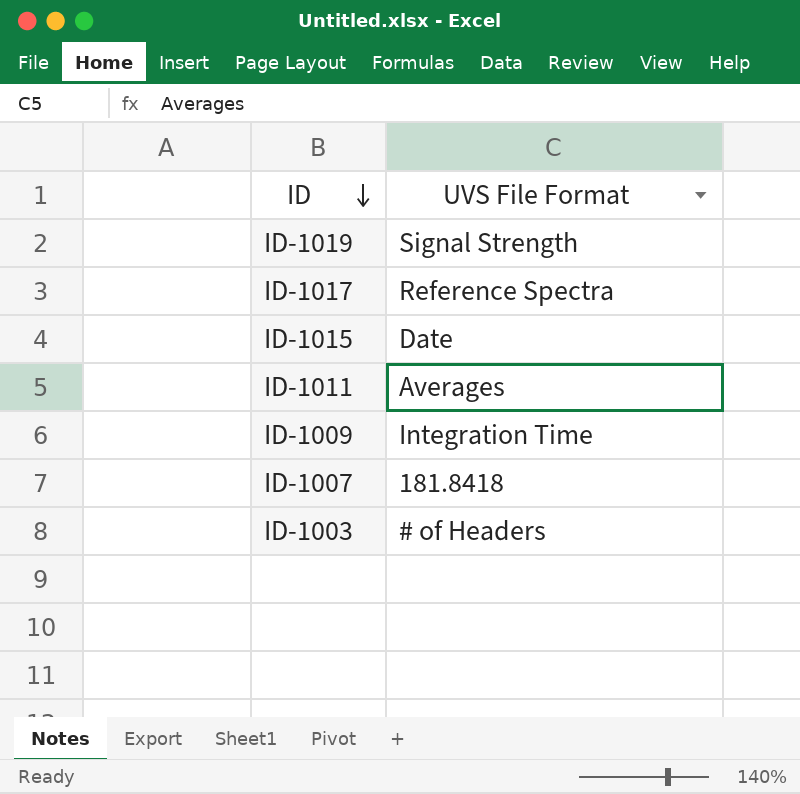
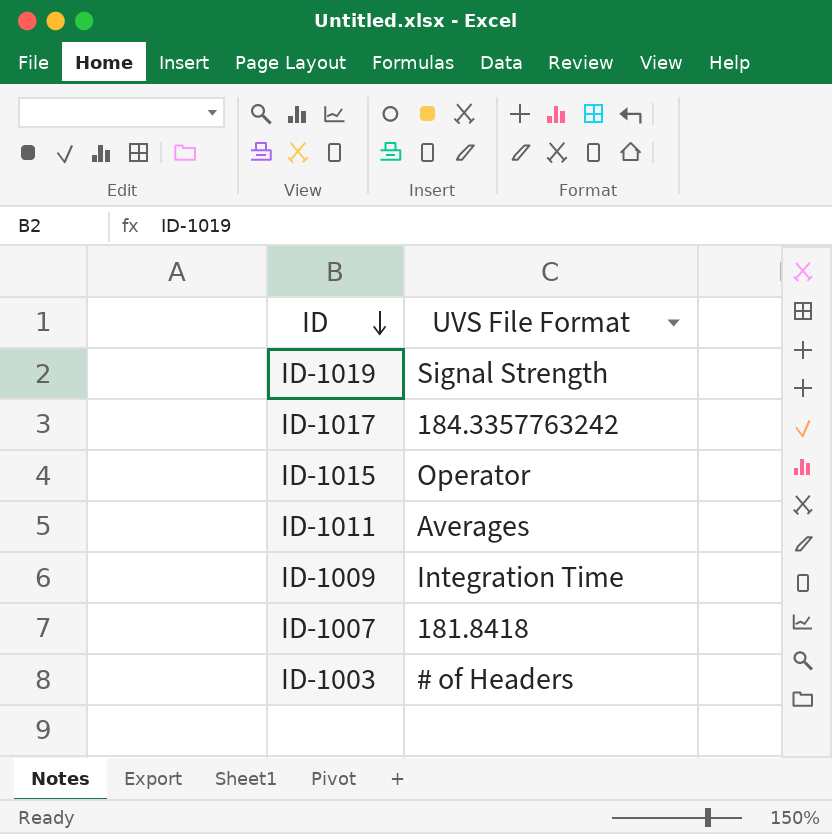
ID-1017 | UVS File Format: Reference Spectra -> 184.3357763242
ID-1015 | UVS File Format: Date -> Operator

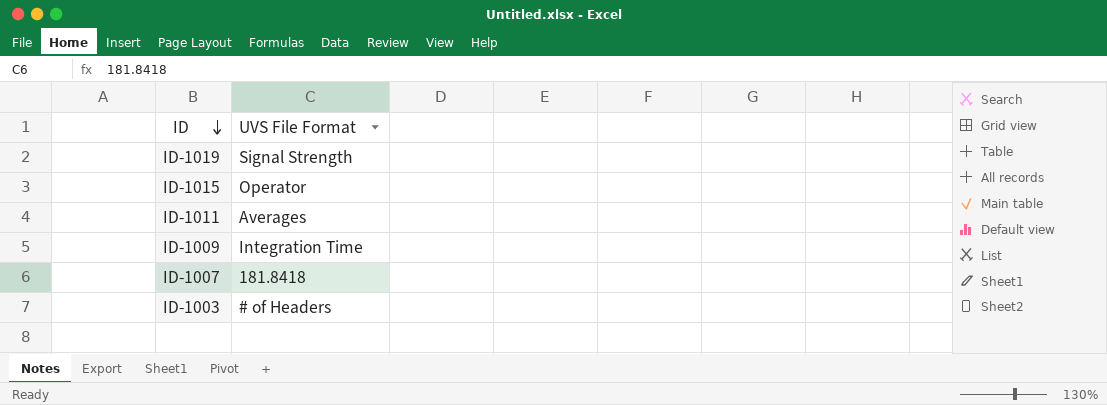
row ID-1017: 184.3357763242 -> none

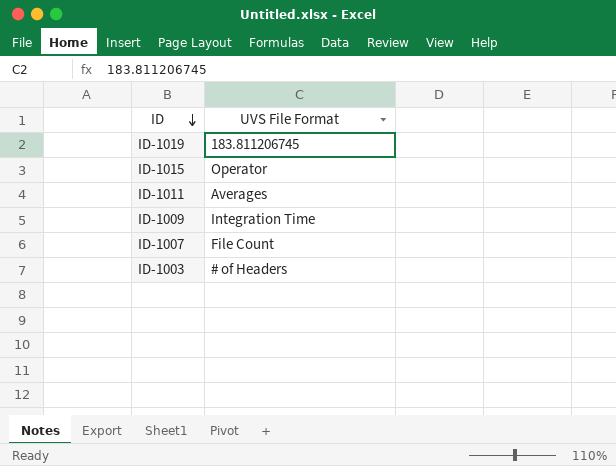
ID-1019 | UVS File Format: Signal Strength -> 183.811206745
ID-1007 | UVS File Format: 181.8418 -> File Count

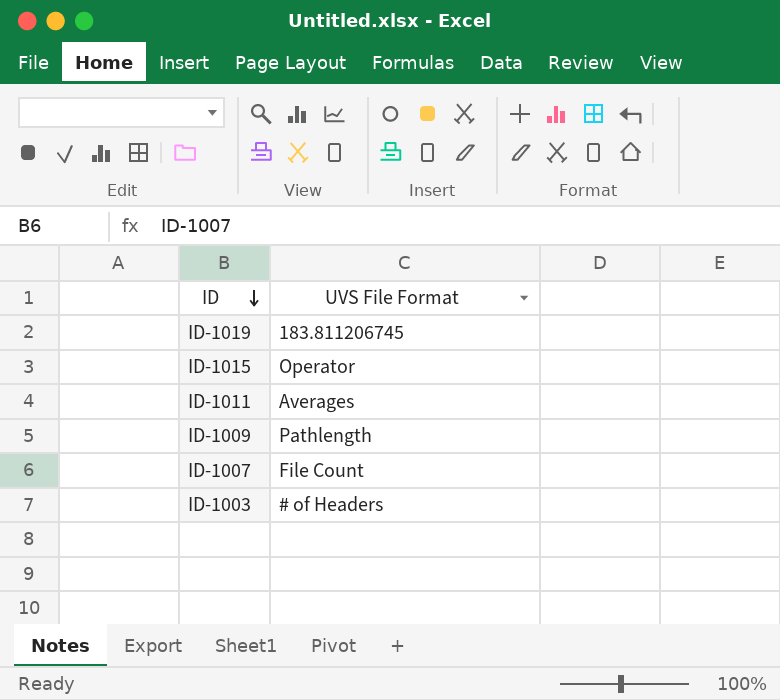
ID-1009 | UVS File Format: Integration Time -> Pathlength

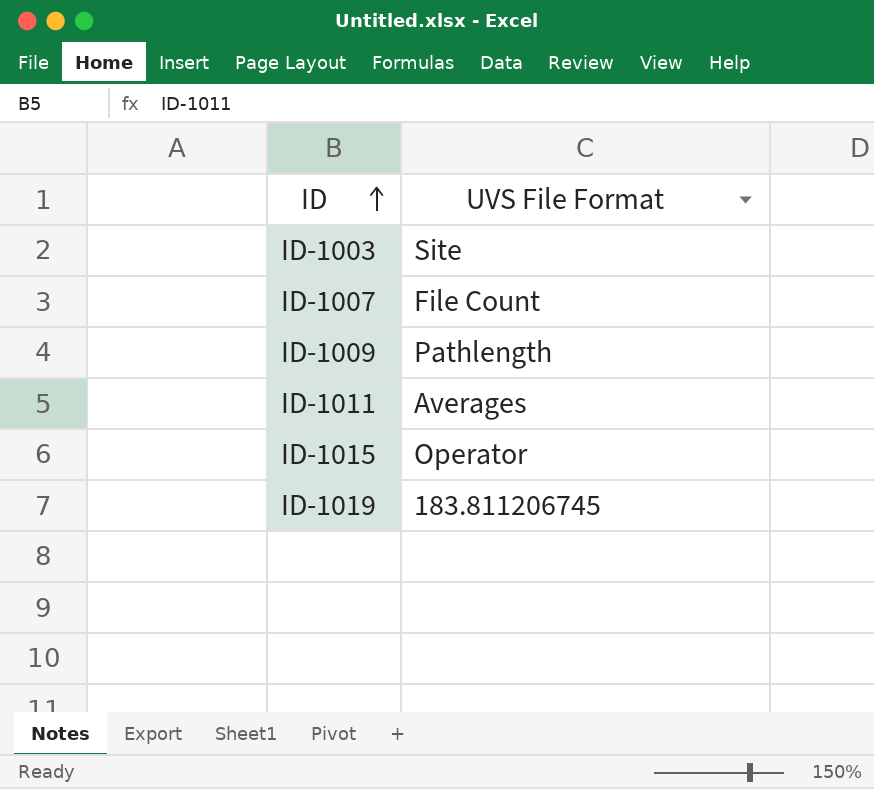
row order: ID descending -> ID ascending
ID-1003 | UVS File Format: # of Headers -> Site

